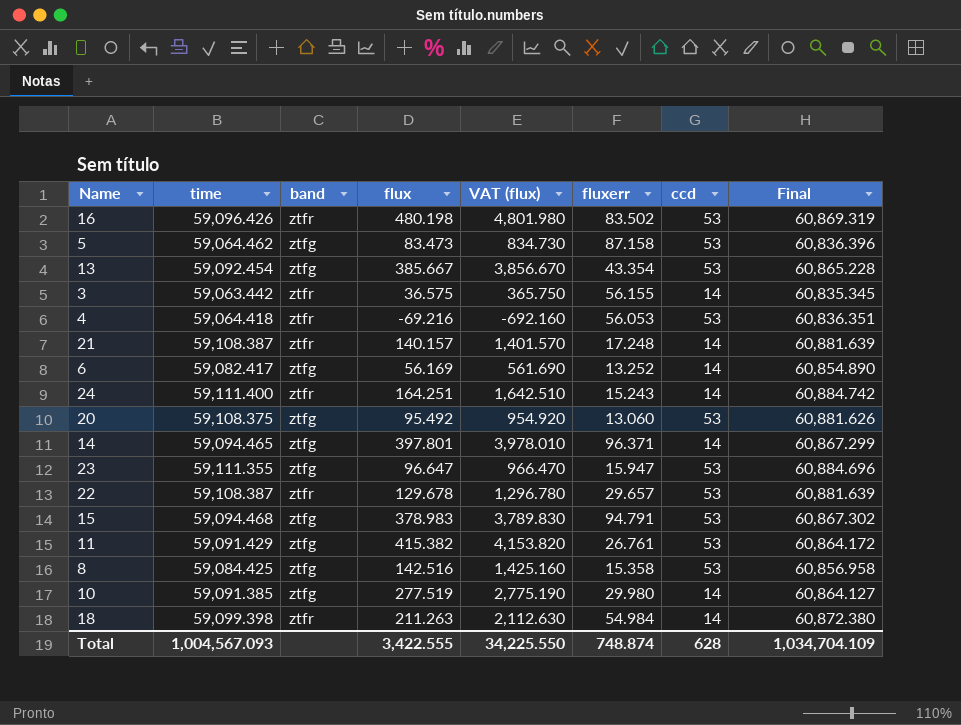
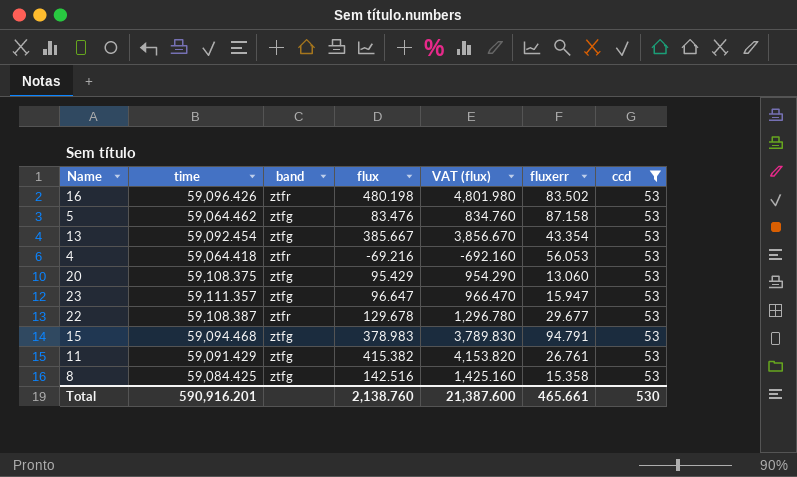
filter: none -> ccd = 53
column Final | formula: [time] * 1.03 -> none
5 | flux: 83.473 -> 83.476
5 | VAT (flux): 834.730 -> 834.760
20 | flux: 95.492 -> 95.429
20 | VAT (flux): 954.920 -> 954.290
23 | time: 59,111.355 -> 59,111.357
22 | fluxerr: 29.657 -> 29.677
Total | time: 1,004,567.093 -> 590,916.201
Total | flux: 3,422.555 -> 2,138.760
Total | VAT (flux): 34,225.550 -> 21,387.600
Total | fluxerr: 748.874 -> 465.661
Total | ccd: 628 -> 530

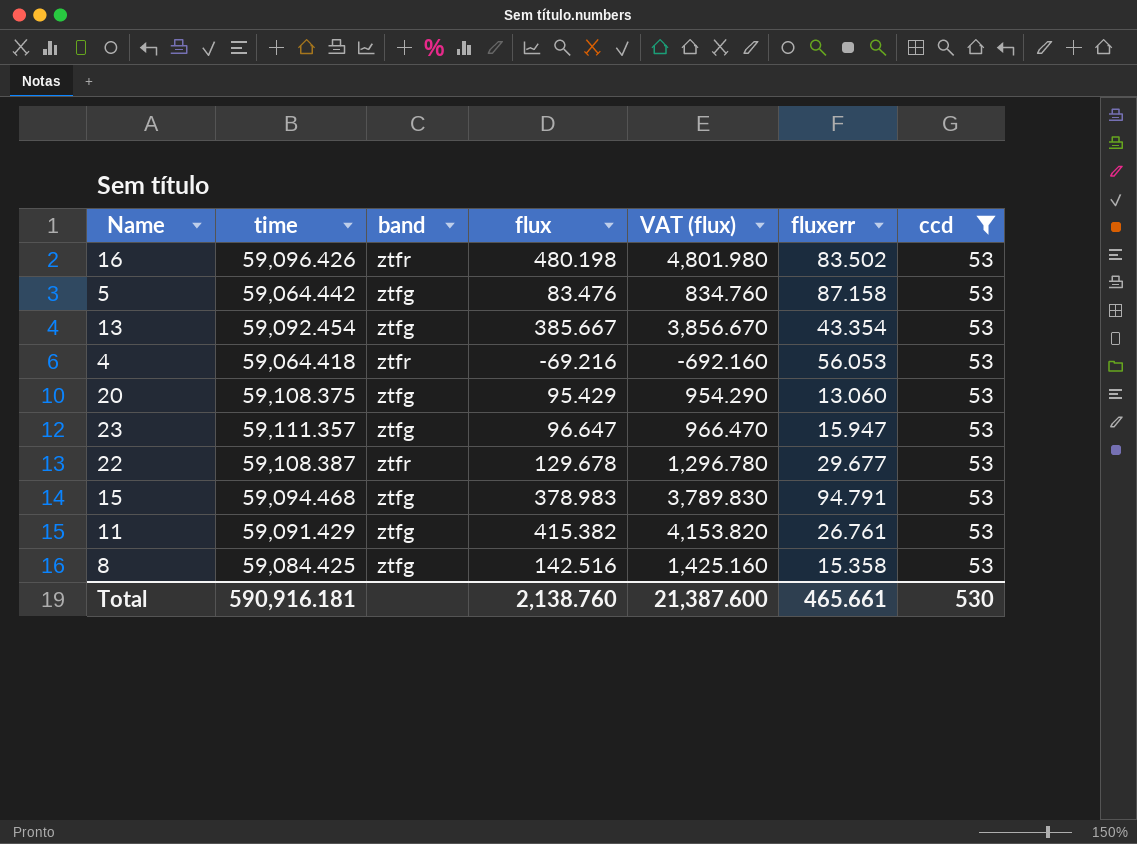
5 | time: 59,064.462 -> 59,064.442
Total | time: 590,916.201 -> 590,916.181

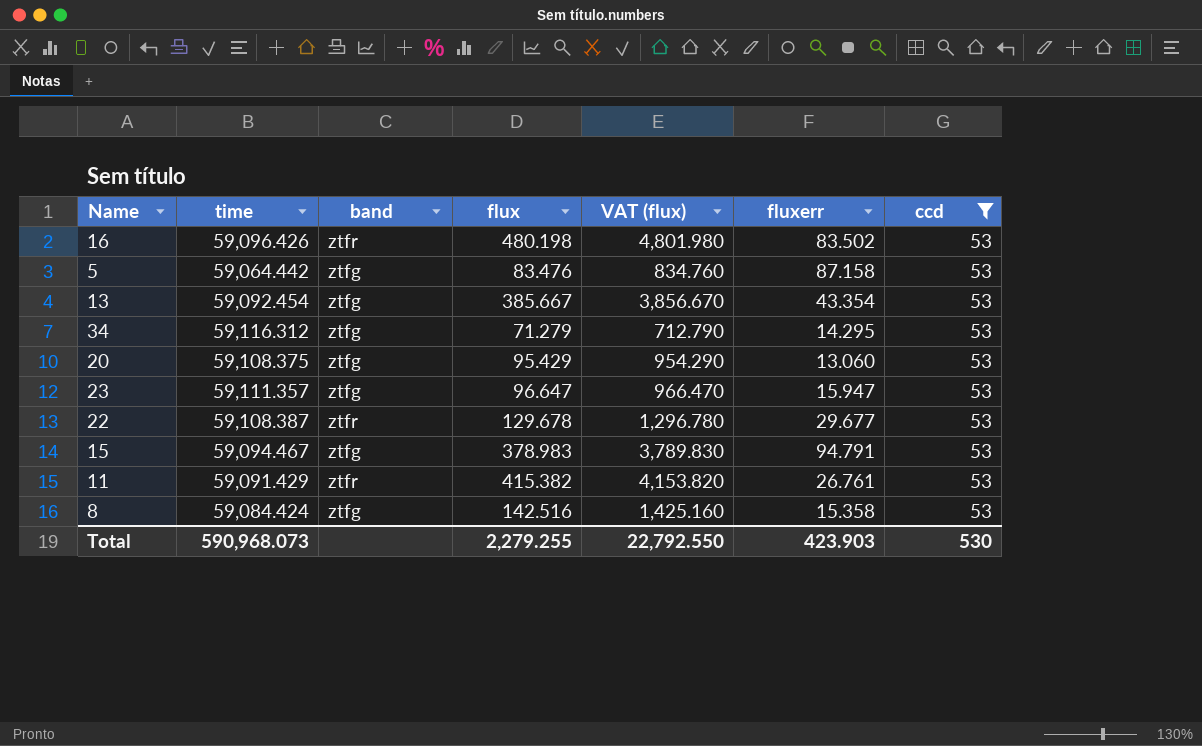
row 4: 59,064.418 | ztfr | -69.216 | -692.160 | 56.053 | 53 -> none
row 34: none -> 59,116.312 | ztfg | 71.279 | 712.790 | 14.295 | 53
15 | time: 59,094.468 -> 59,094.467
11 | band: ztfg -> ztfr
8 | time: 59,084.425 -> 59,084.424
Total | time: 590,916.181 -> 590,968.073
Total | flux: 2,138.760 -> 2,279.255
Total | VAT (flux): 21,387.600 -> 22,792.550
Total | fluxerr: 465.661 -> 423.903

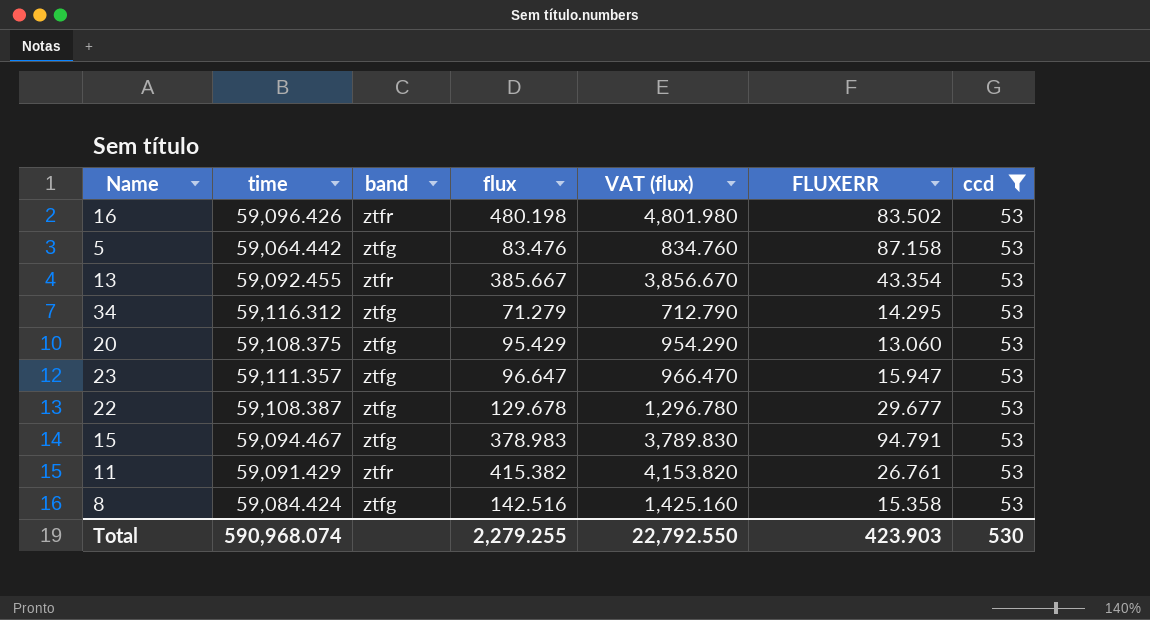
column name: fluxerr -> FLUXERR
13 | time: 59,092.454 -> 59,092.455
13 | band: ztfg -> ztfr
22 | band: ztfr -> ztfg
Total | time: 590,968.073 -> 590,968.074

